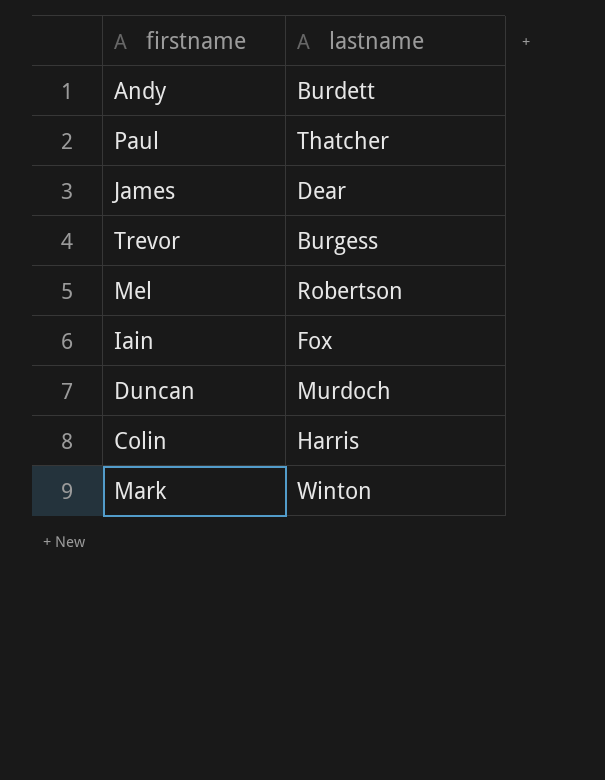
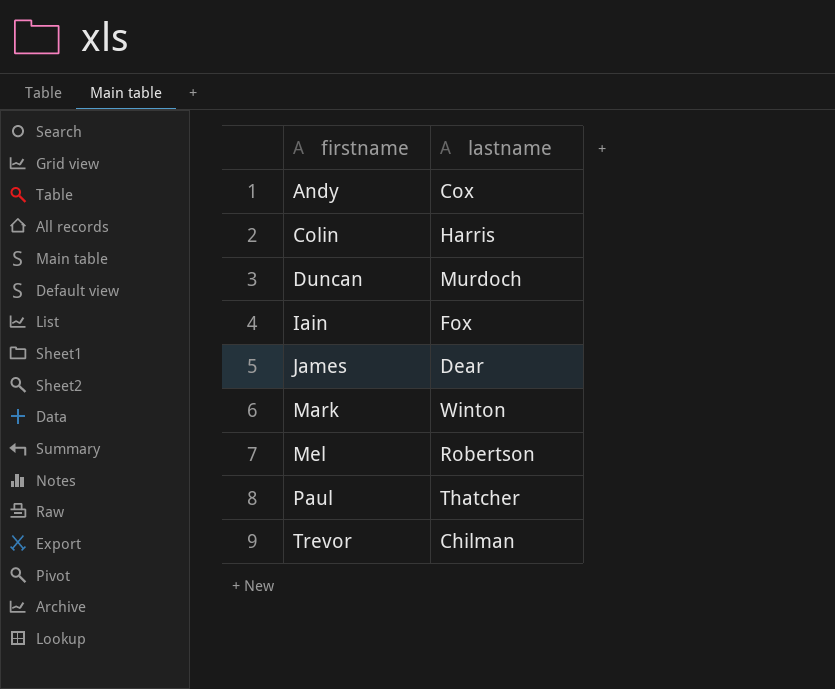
row order: none -> firstname ascending
Andy | lastname: Burdett -> Cox
Trevor | lastname: Burgess -> Chilman

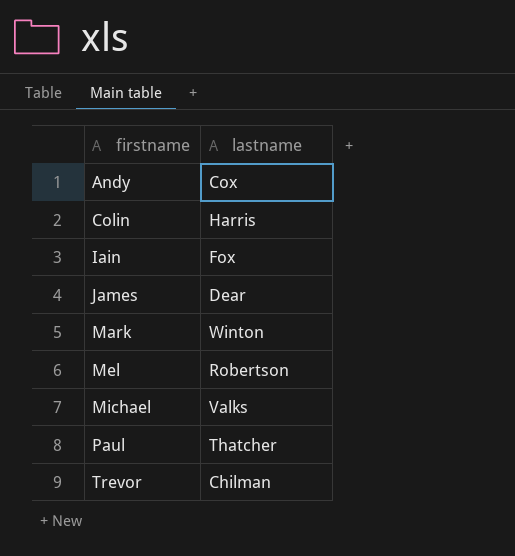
row Duncan: Murdoch -> none
row Michael: none -> Valks

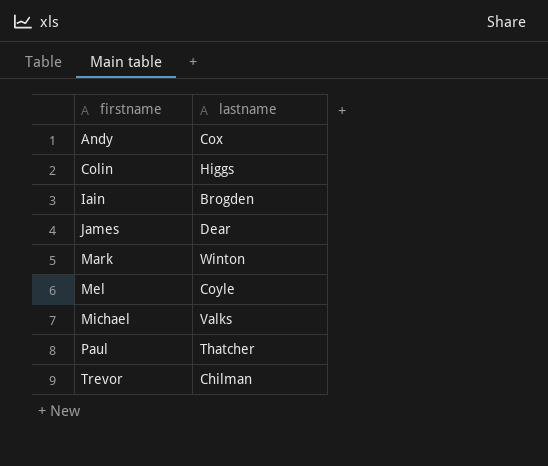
Colin | lastname: Harris -> Higgs
Iain | lastname: Fox -> Brogden
Mel | lastname: Robertson -> Coyle

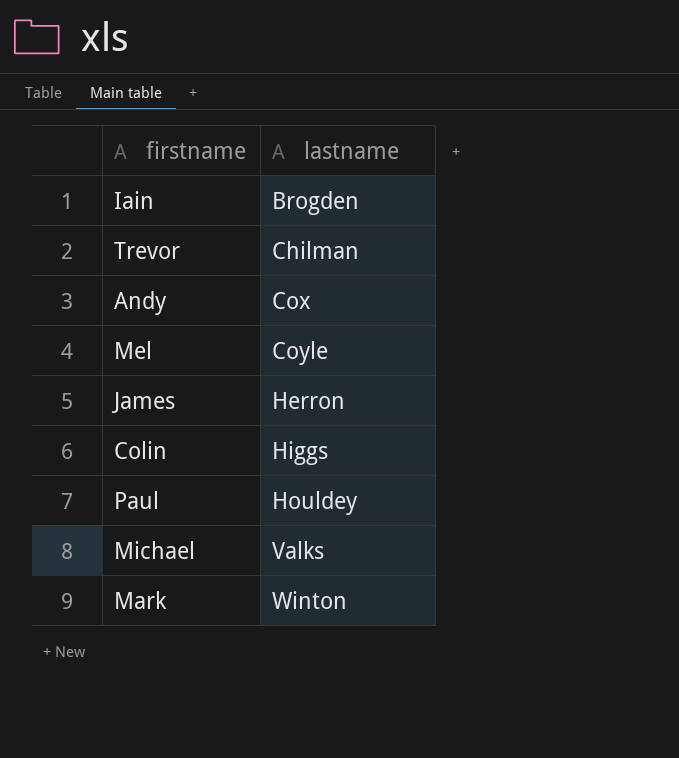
row order: firstname ascending -> lastname ascending
James | lastname: Dear -> Herron
Paul | lastname: Thatcher -> Houldey

